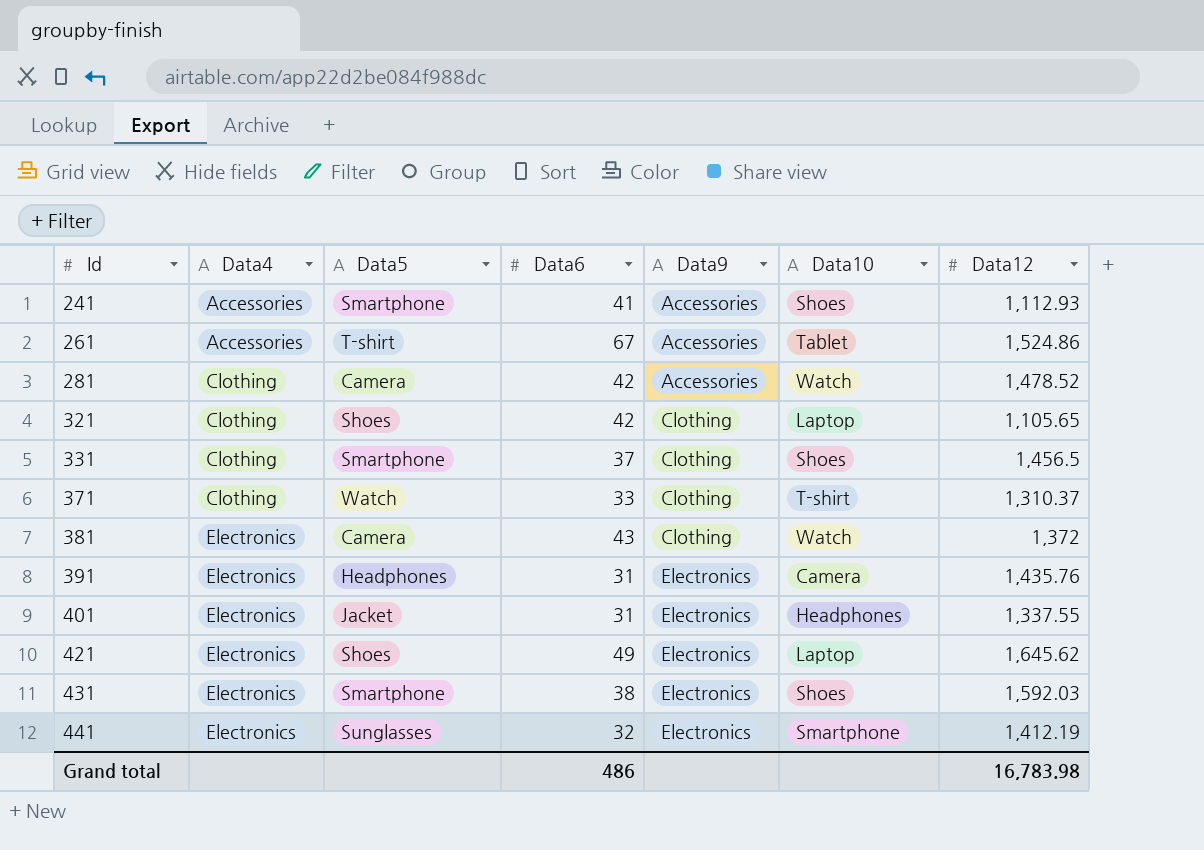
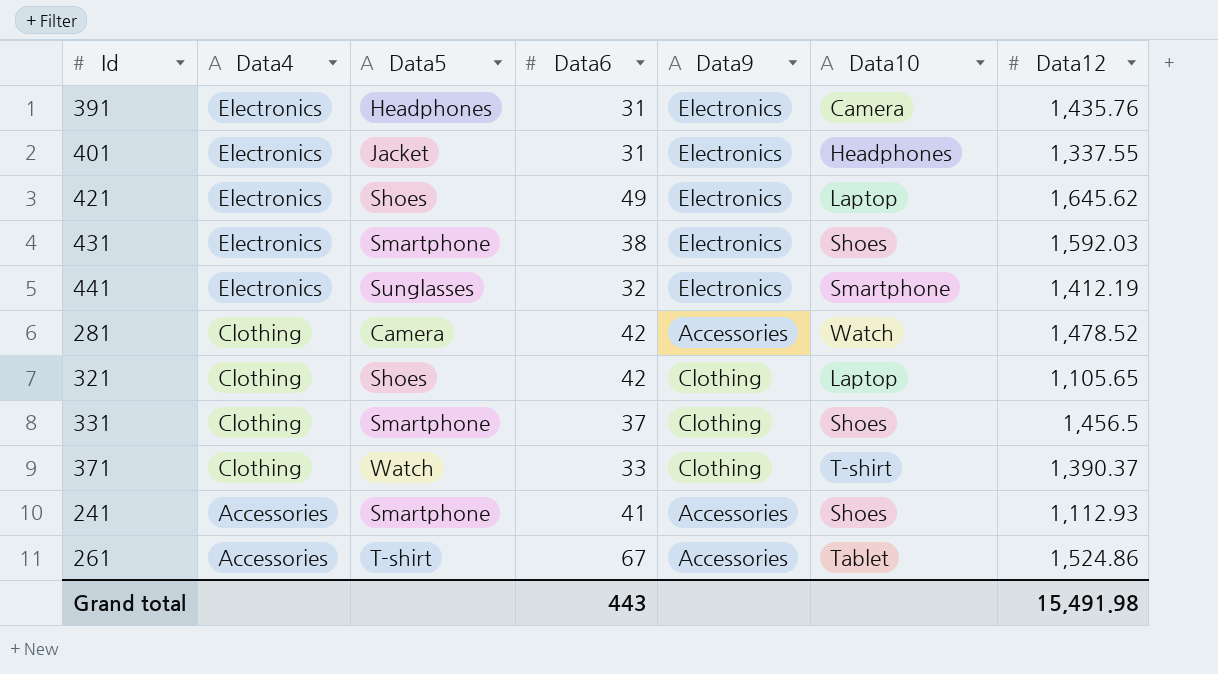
row order: Id ascending -> Data4 descending
row 381: Electronics | Camera | 43 | Clothing | Watch | 1,372 -> none
371 | Data12: 1,310.37 -> 1,390.37
Grand total | Data6: 486 -> 443
Grand total | Data12: 16,783.98 -> 15,491.98

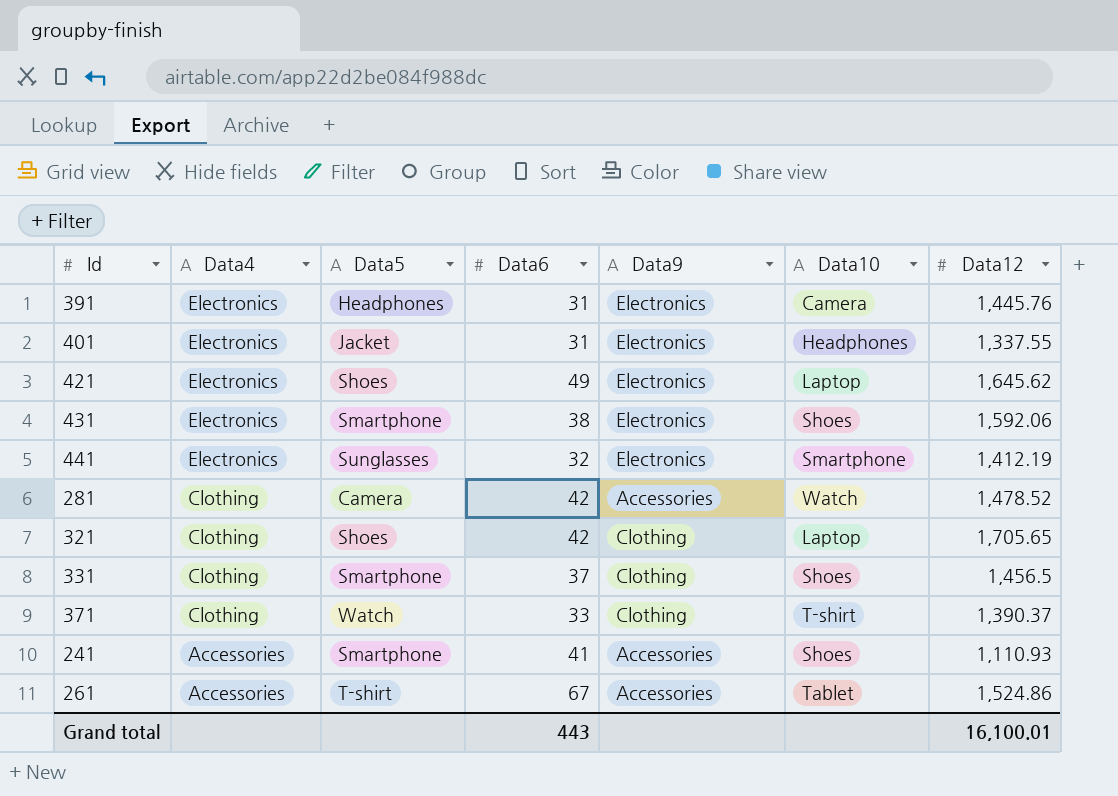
391 | Data12: 1,435.76 -> 1,445.76
431 | Data12: 1,592.03 -> 1,592.06
321 | Data12: 1,105.65 -> 1,705.65
241 | Data12: 1,112.93 -> 1,110.93
Grand total | Data12: 15,491.98 -> 16,100.01

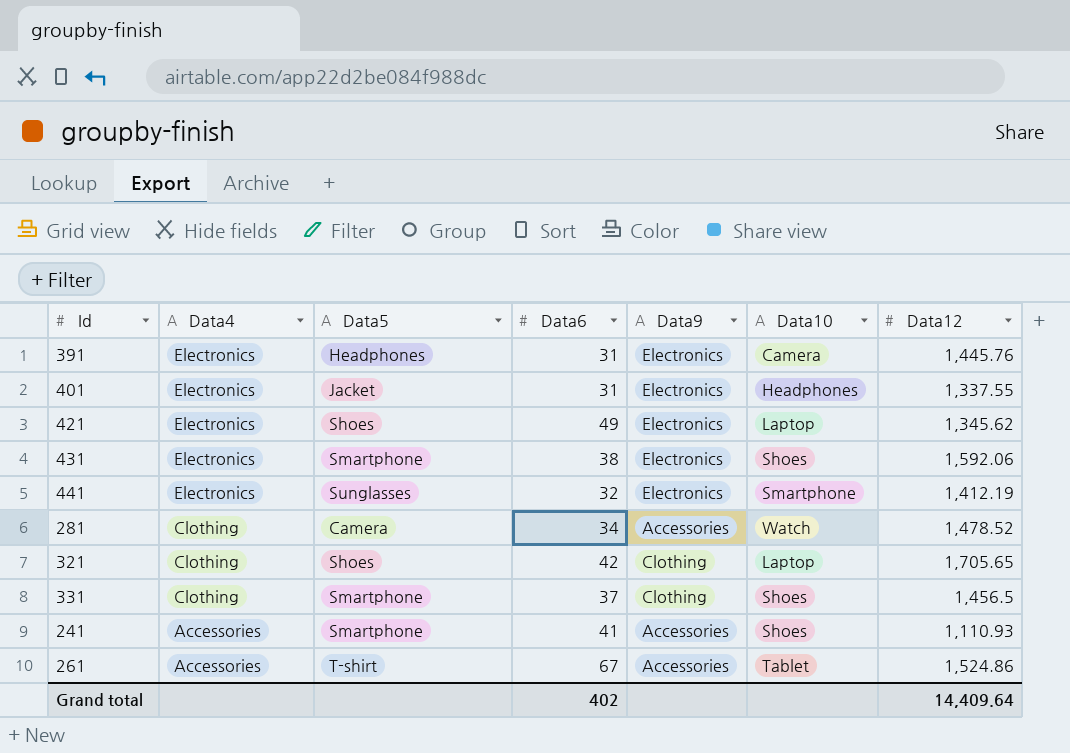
row 371: Clothing | Watch | 33 | Clothing | T-shirt | 1,390.37 -> none
421 | Data12: 1,645.62 -> 1,345.62
281 | Data6: 42 -> 34
Grand total | Data6: 443 -> 402
Grand total | Data12: 16,100.01 -> 14,409.64

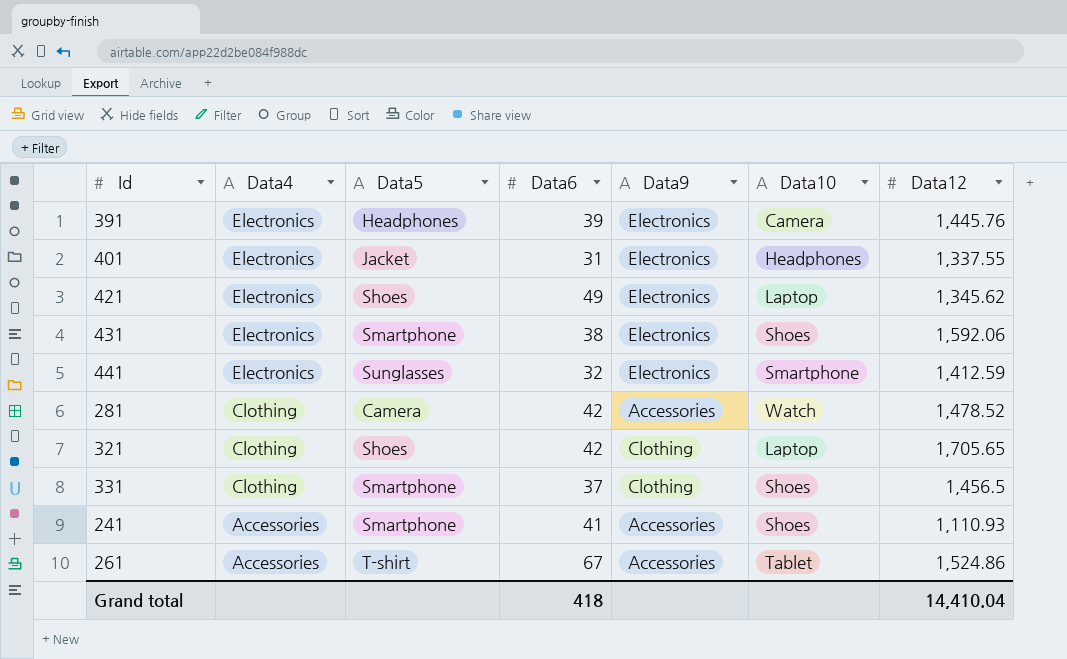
391 | Data6: 31 -> 39
441 | Data12: 1,412.19 -> 1,412.59
281 | Data6: 34 -> 42
Grand total | Data6: 402 -> 418
Grand total | Data12: 14,409.64 -> 14,410.04

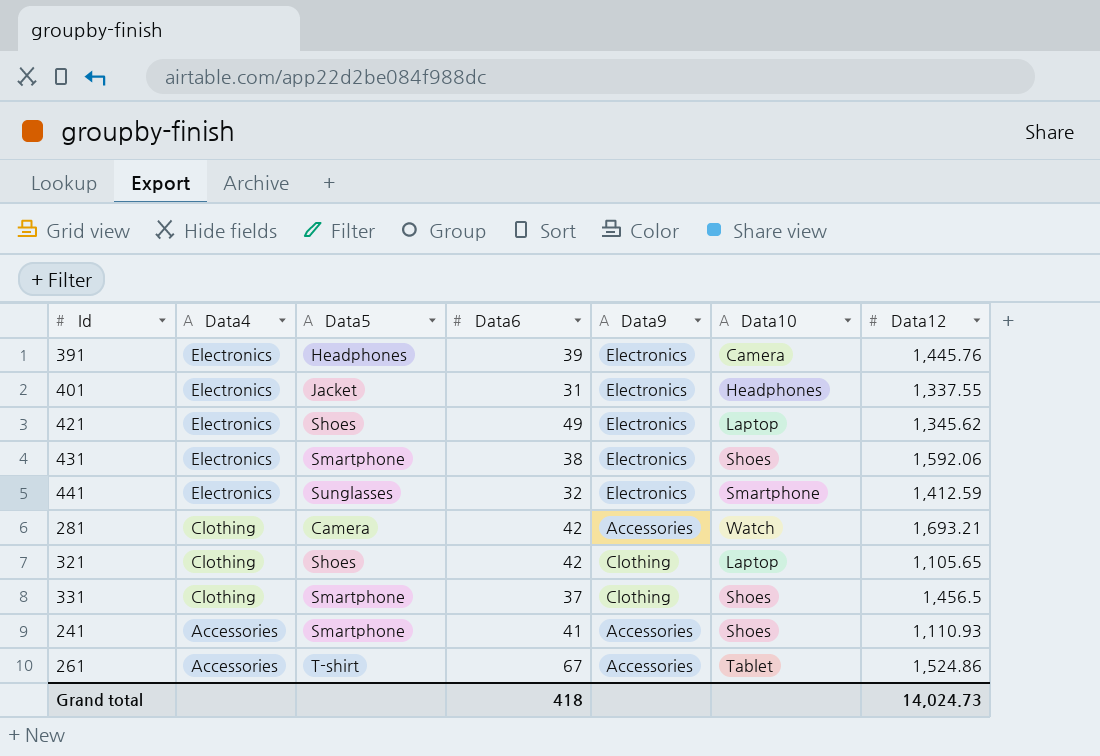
281 | Data12: 1,478.52 -> 1,693.21
321 | Data12: 1,705.65 -> 1,105.65
Grand total | Data12: 14,410.04 -> 14,024.73

